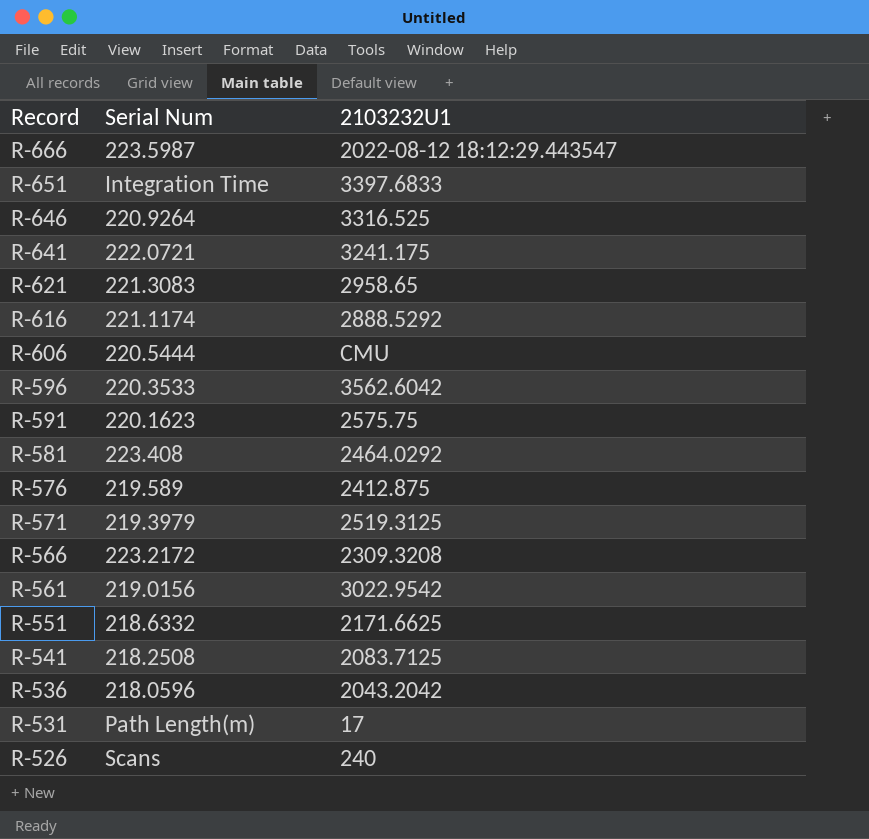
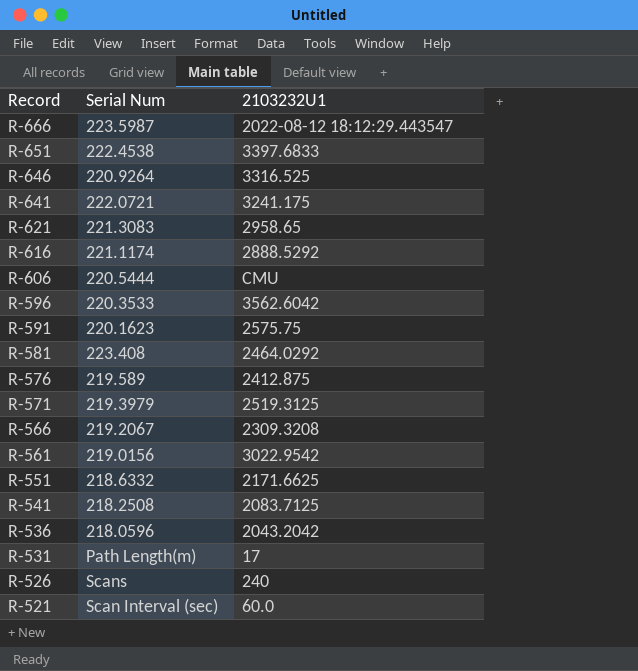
R-651 | Serial Num: Integration Time -> 222.4538
R-566 | Serial Num: 223.2172 -> 219.2067
row R-521: none -> Scan Interval (sec) | 60.0

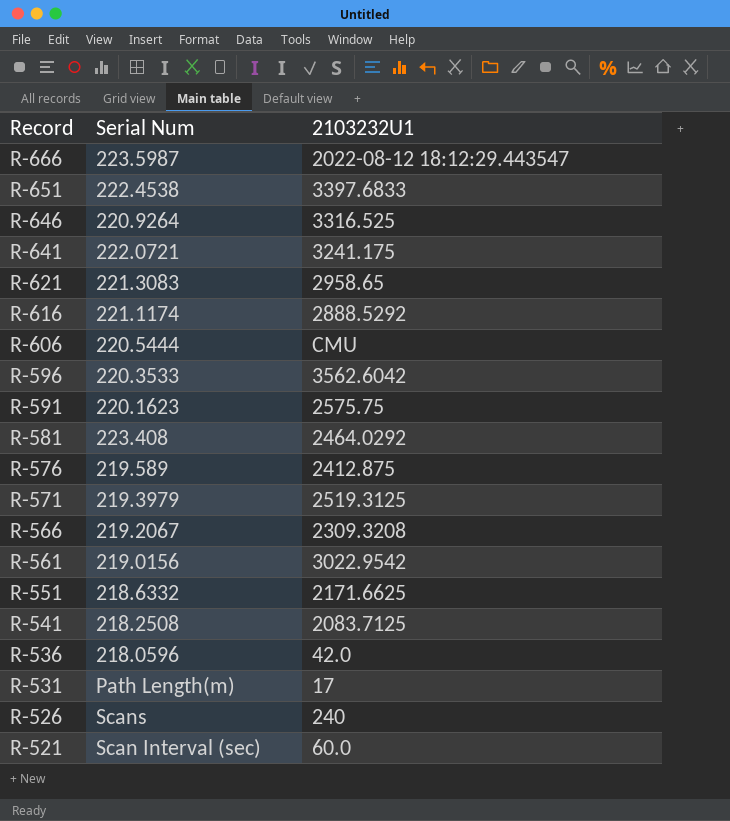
R-536 | 2103232U1: 2043.2042 -> 42.0

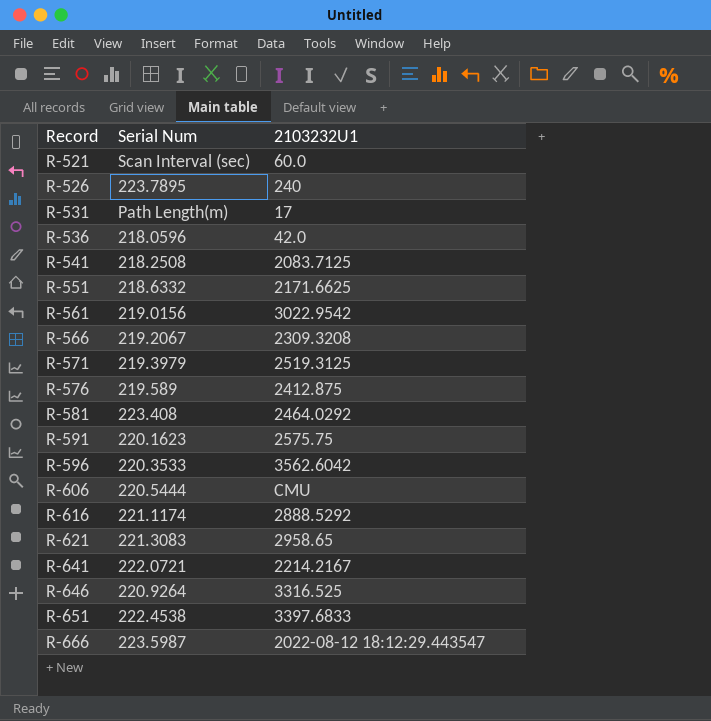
row order: Record descending -> Record ascending
R-526 | Serial Num: Scans -> 223.7895
R-641 | 2103232U1: 3241.175 -> 2214.2167

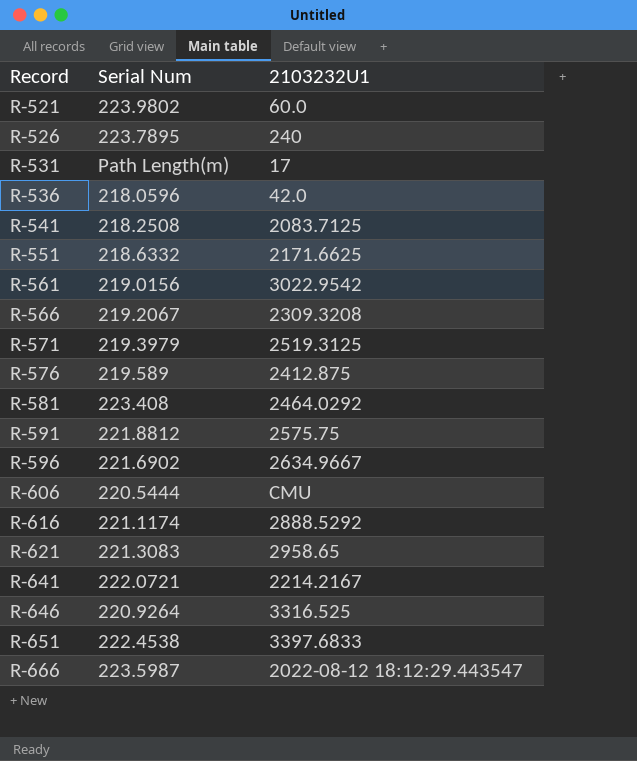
R-521 | Serial Num: Scan Interval (sec) -> 223.9802
R-591 | Serial Num: 220.1623 -> 221.8812
R-596 | Serial Num: 220.3533 -> 221.6902
R-596 | 2103232U1: 3562.6042 -> 2634.9667

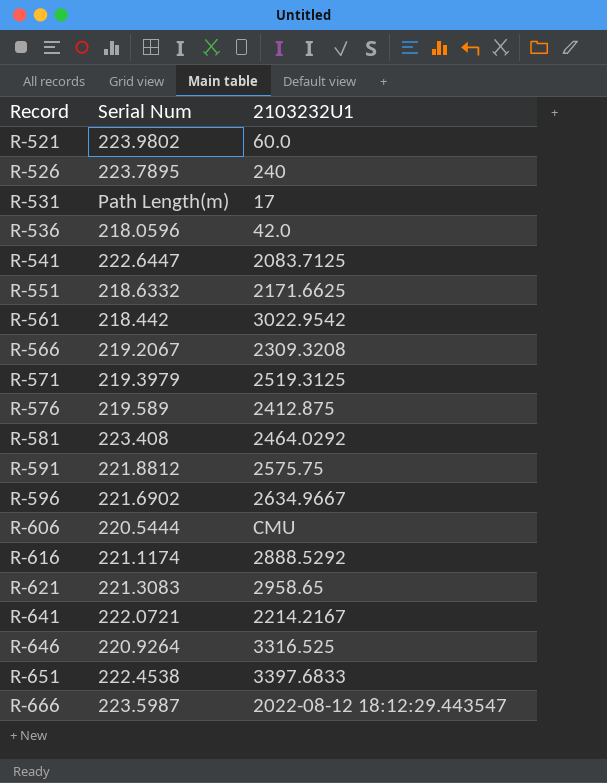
R-541 | Serial Num: 218.2508 -> 222.6447
R-561 | Serial Num: 219.0156 -> 218.442

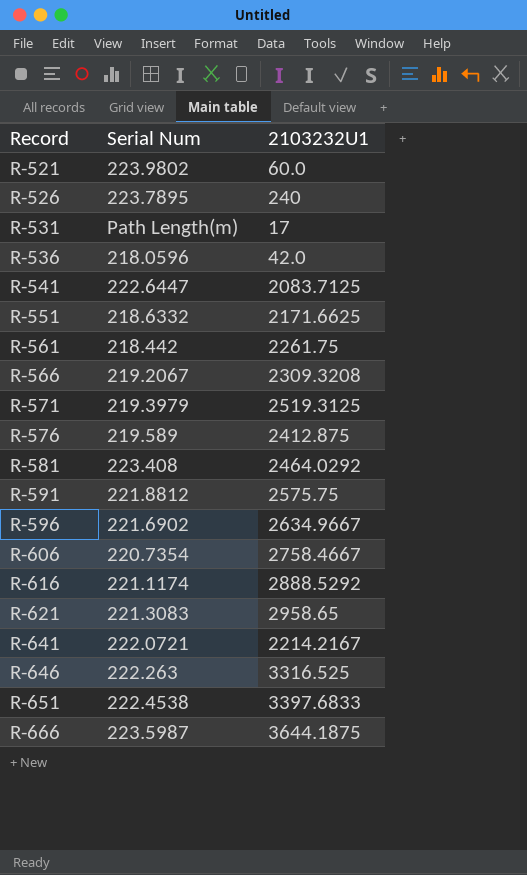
R-561 | 2103232U1: 3022.9542 -> 2261.75
R-606 | Serial Num: 220.5444 -> 220.7354
R-606 | 2103232U1: CMU -> 2758.4667
R-646 | Serial Num: 220.9264 -> 222.263
R-666 | 2103232U1: 2022-08-12 18:12:29.443547 -> 3644.1875

